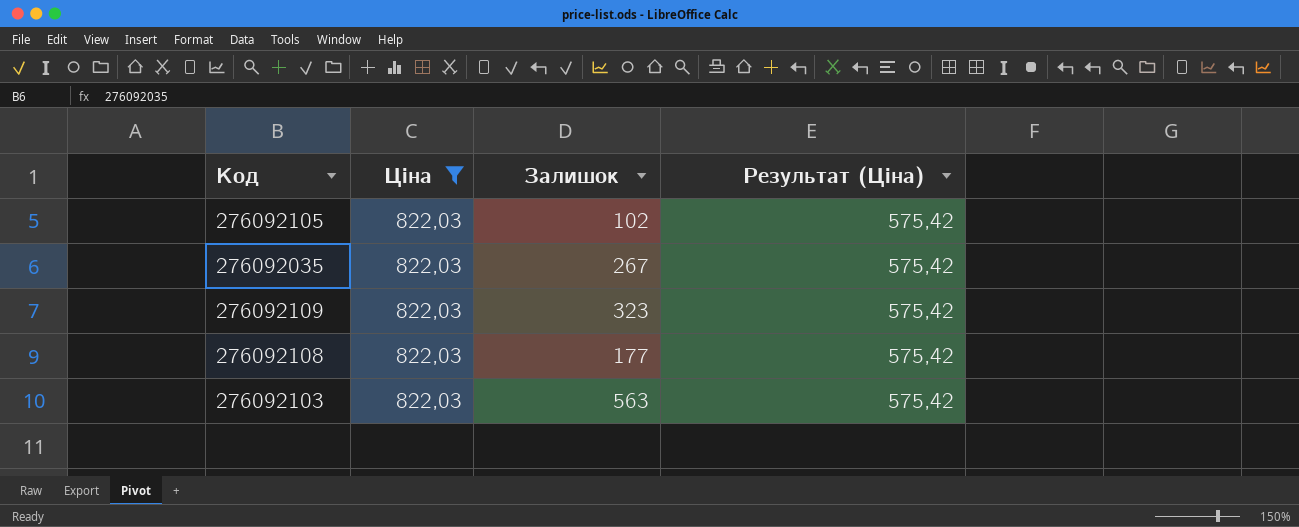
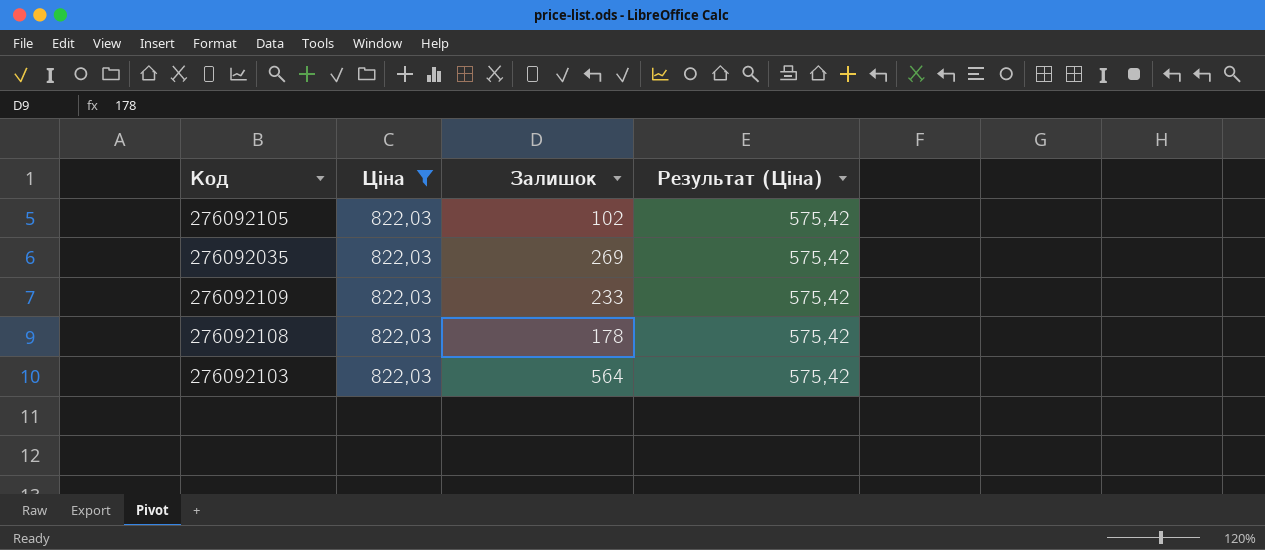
276092035 | Залишок: 267 -> 269
276092109 | Залишок: 323 -> 233
276092108 | Залишок: 177 -> 178
276092103 | Залишок: 563 -> 564

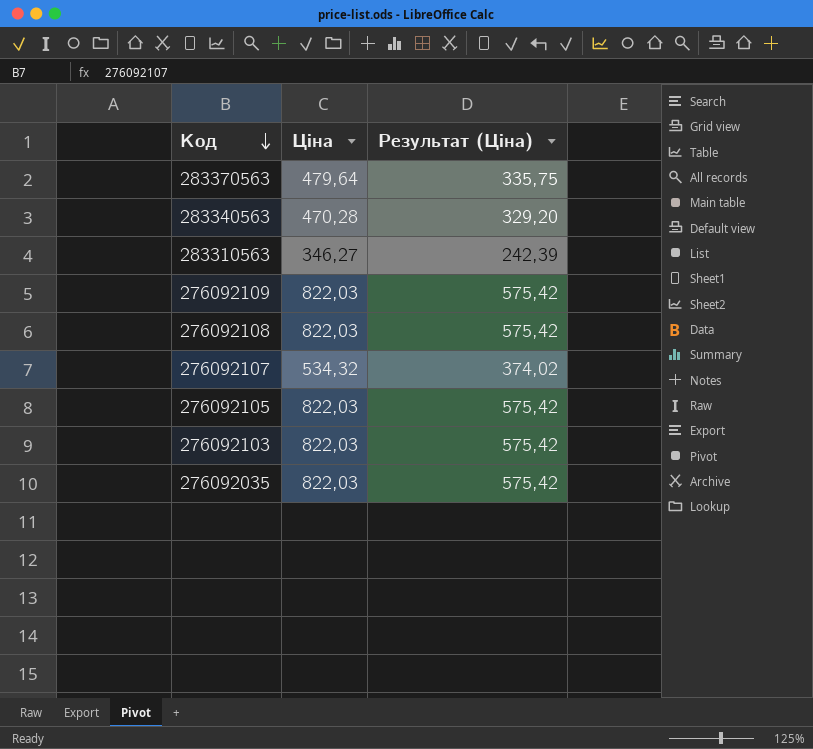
filter: Ціна = 822,03 -> none
row order: none -> Код descending
column Залишок | position: 3 -> none

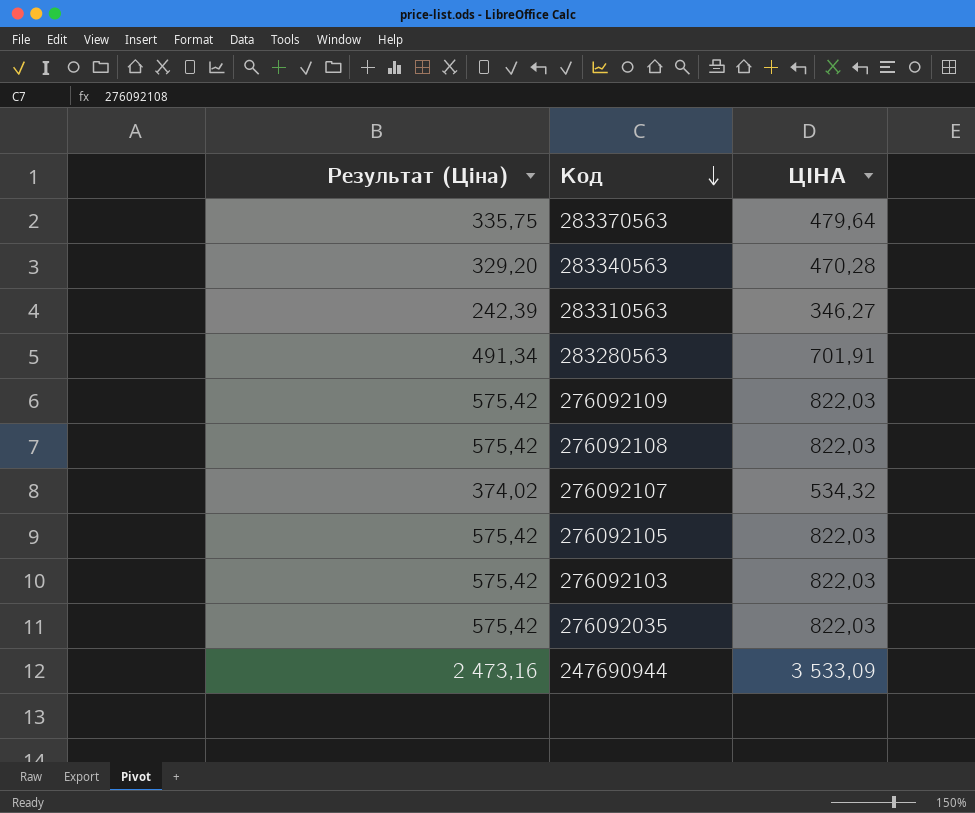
column Результат (Ціна) | position: 3 -> 1
column name: Ціна -> ЦІНА
row 283280563: none -> 491,34 | 701,91
row 247690944: none -> 2 473,16 | 3 533,09

